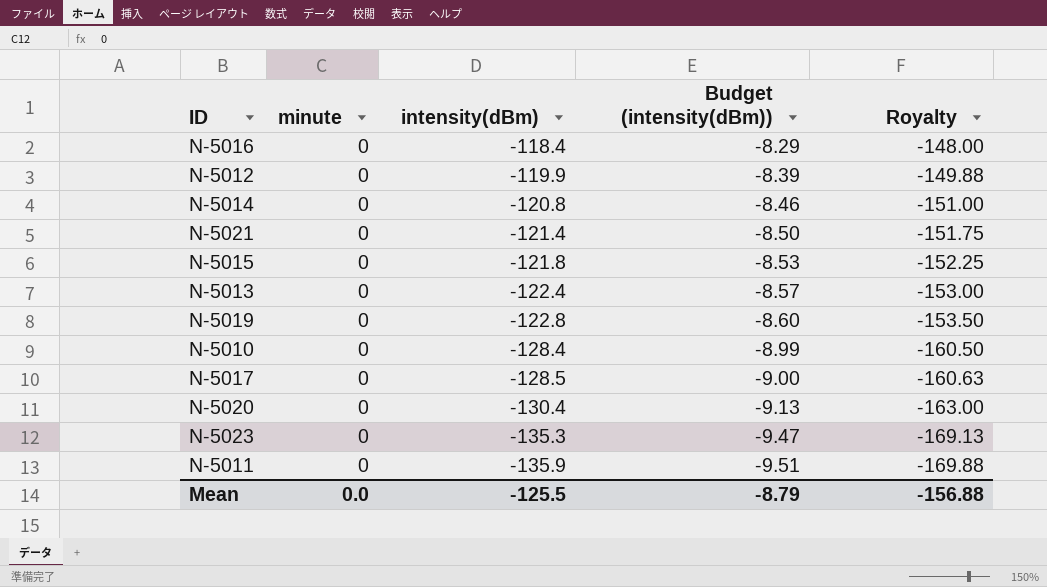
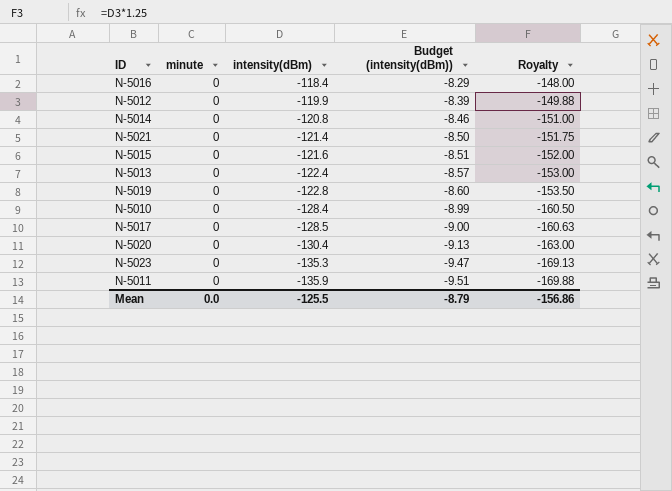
N-5015 | intensity(dBm): -121.8 -> -121.6
N-5015 | Budget (intensity(dBm)): -8.53 -> -8.51
N-5015 | Royalty: -152.25 -> -152.00
Mean | Royalty: -156.88 -> -156.86

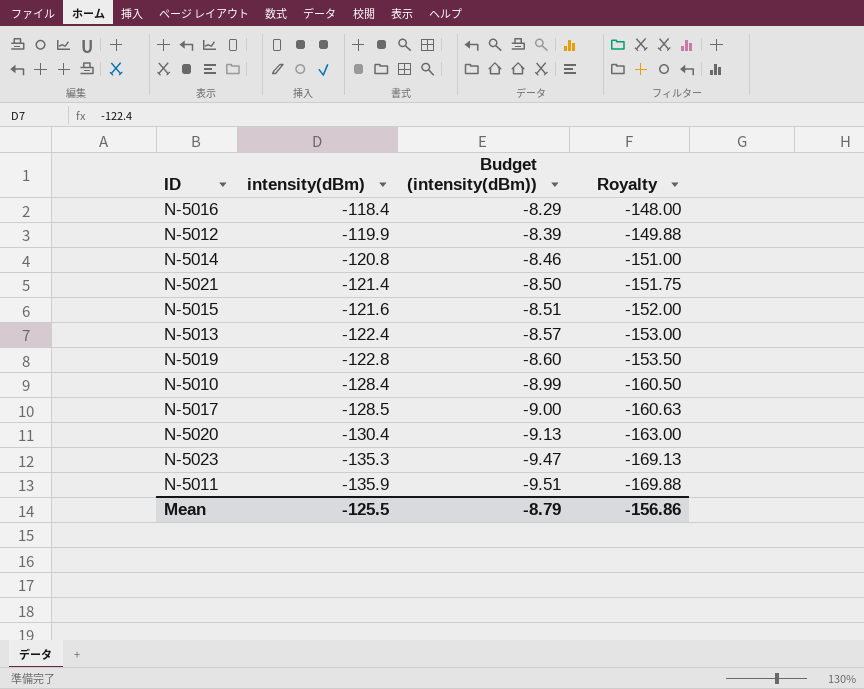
column minute | position: 2 -> none

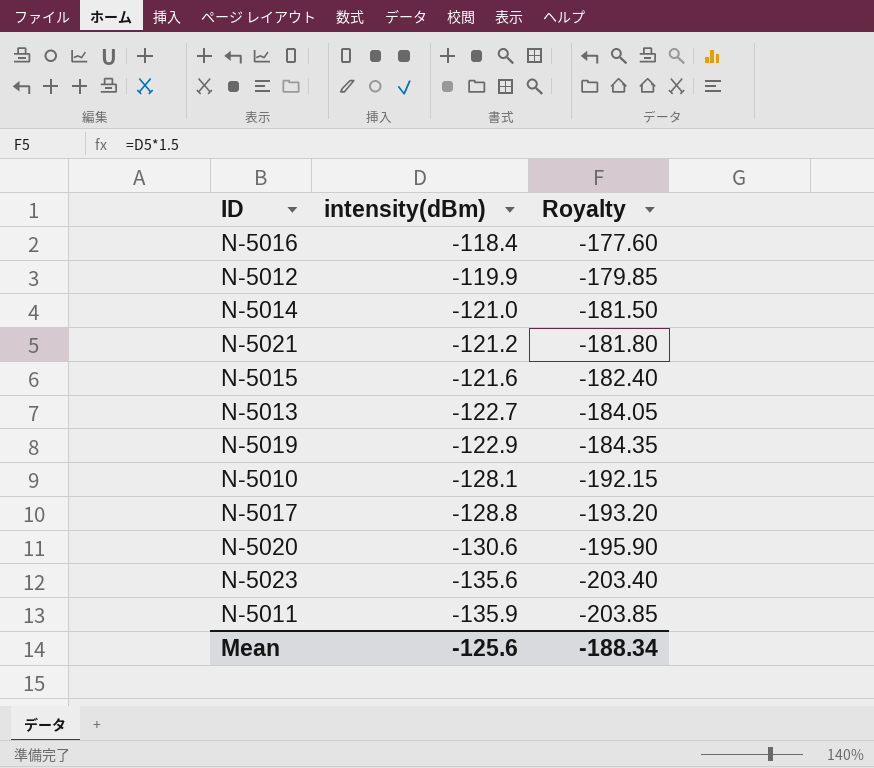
column Budget (intensity(dBm)) | formula: [intensity(dBm)] * 0.07 -> none
column Royalty | formula: [intensity(dBm)] * 1.25 -> [intensity(dBm)] * 1.5
N-5014 | intensity(dBm): -120.8 -> -121.0
N-5021 | intensity(dBm): -121.4 -> -121.2
N-5013 | intensity(dBm): -122.4 -> -122.7
N-5019 | intensity(dBm): -122.8 -> -122.9
N-5010 | intensity(dBm): -128.4 -> -128.1
N-5017 | intensity(dBm): -128.5 -> -128.8
N-5020 | intensity(dBm): -130.4 -> -130.6
N-5023 | intensity(dBm): -135.3 -> -135.6
Mean | intensity(dBm): -125.5 -> -125.6
Mean | Royalty: -156.86 -> -188.34

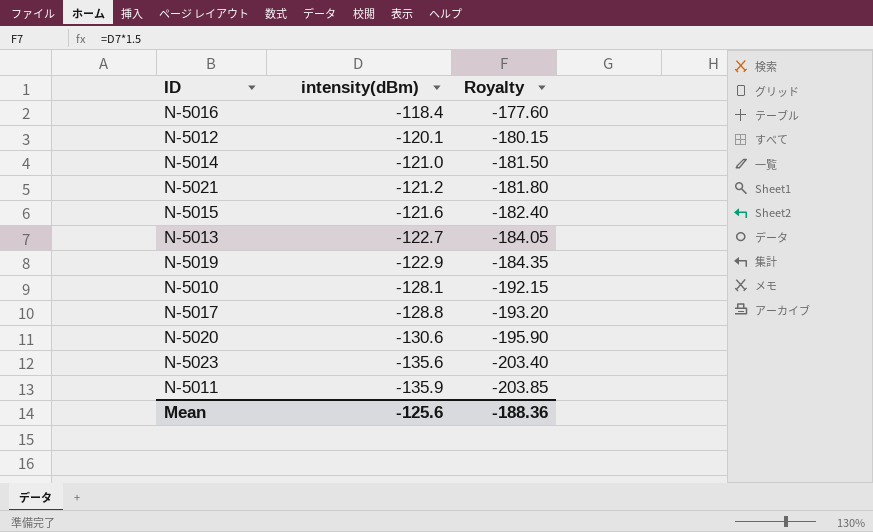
N-5012 | intensity(dBm): -119.9 -> -120.1
N-5012 | Royalty: -179.85 -> -180.15
Mean | Royalty: -188.34 -> -188.36

